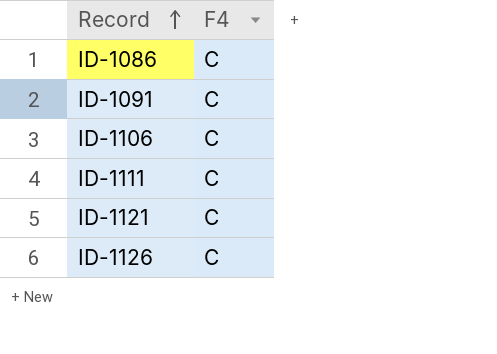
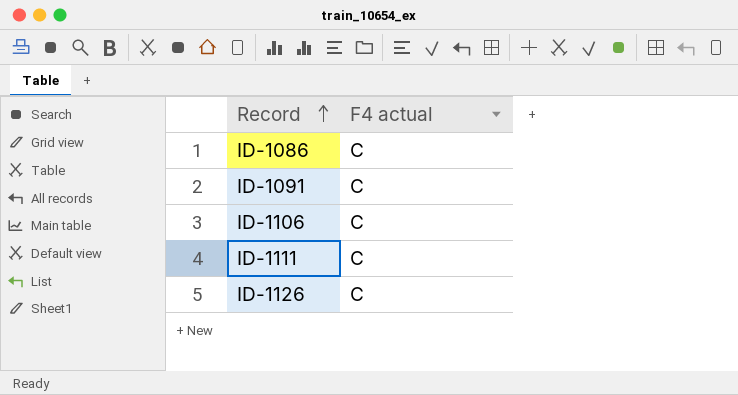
column name: F4 -> F4 actual
row ID-1121: C -> none

